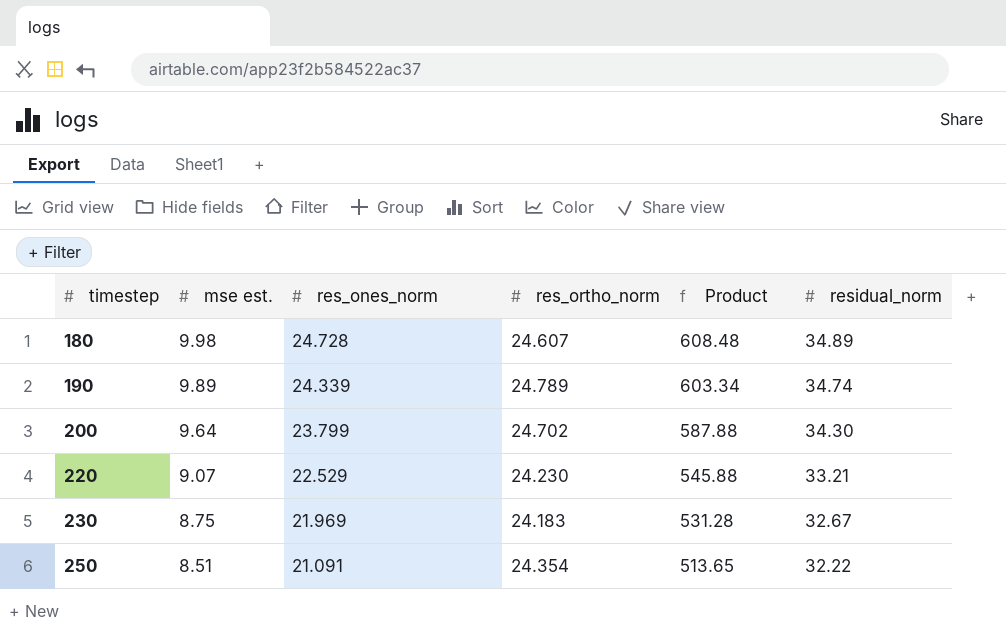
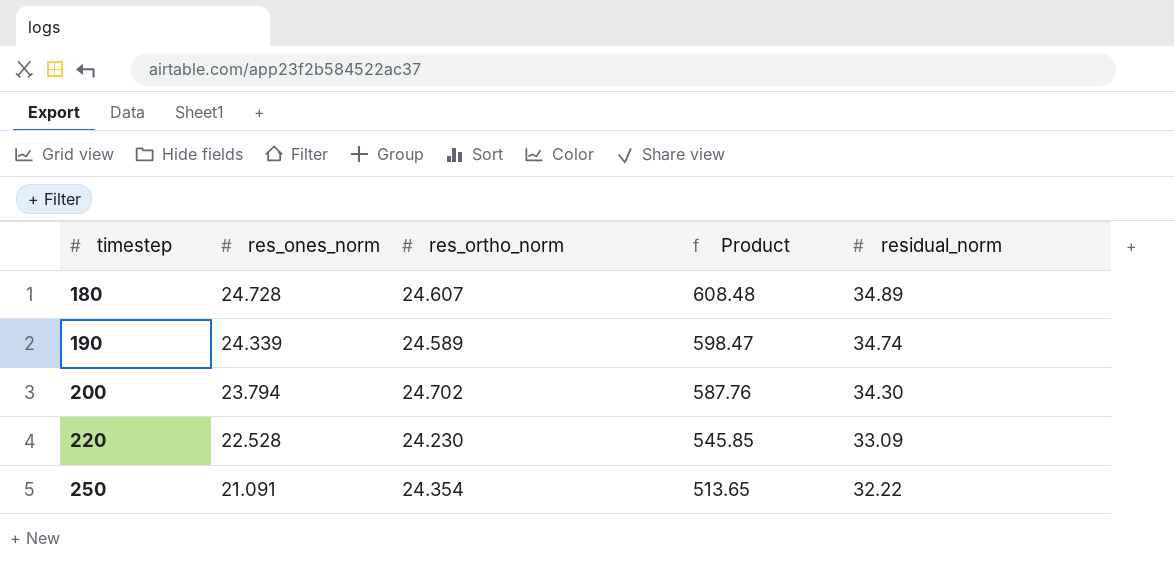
column mse est. | position: 2 -> none
row 230: 8.75 | 21.969 | 24.183 | 531.28 | 32.67 -> none
190 | res_ortho_norm: 24.789 -> 24.589
190 | Product: 603.34 -> 598.47
200 | res_ones_norm: 23.799 -> 23.794
200 | Product: 587.88 -> 587.76
220 | res_ones_norm: 22.529 -> 22.528
220 | Product: 545.88 -> 545.85
220 | residual_norm: 33.21 -> 33.09

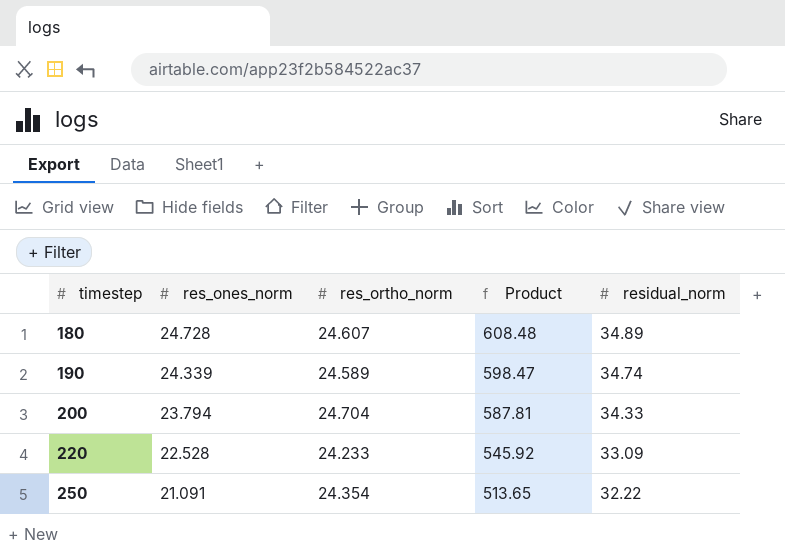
200 | res_ortho_norm: 24.702 -> 24.704
200 | Product: 587.76 -> 587.81
200 | residual_norm: 34.30 -> 34.33
220 | res_ortho_norm: 24.230 -> 24.233
220 | Product: 545.85 -> 545.92

